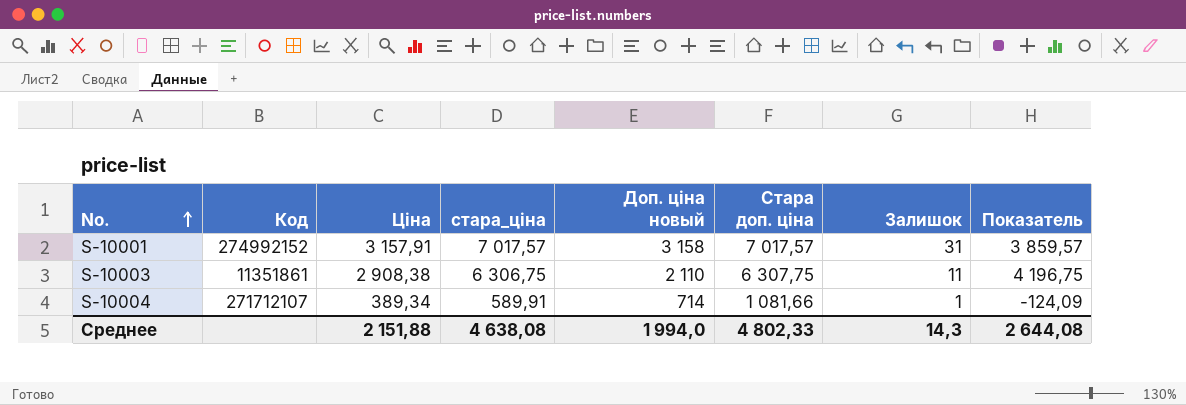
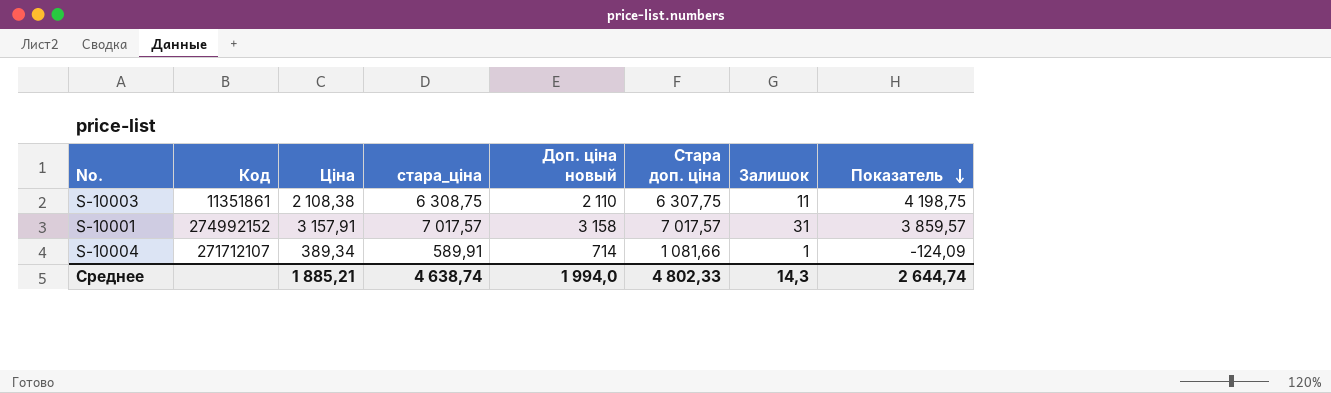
row order: No. ascending -> Показатель descending
S-10003 | Ціна: 2 908,38 -> 2 108,38
S-10003 | стара_ціна: 6 306,75 -> 6 308,75
S-10003 | Показатель: 4 196,75 -> 4 198,75
Среднее | Ціна: 2 151,88 -> 1 885,21
Среднее | стара_ціна: 4 638,08 -> 4 638,74
Среднее | Показатель: 2 644,08 -> 2 644,74

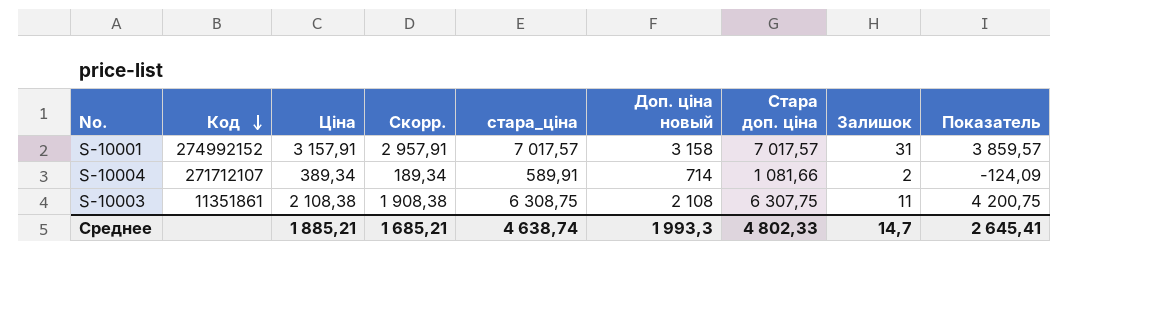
row order: Показатель descending -> Код descending
column Скорр. | formula: none -> [Ціна] - 200
S-10004 | Залишок: 1 -> 2
S-10003 | Доп. ціна новый: 2 110 -> 2 108
S-10003 | Показатель: 4 198,75 -> 4 200,75
Среднее | Доп. ціна новый: 1 994,0 -> 1 993,3
Среднее | Залишок: 14,3 -> 14,7
Среднее | Показатель: 2 644,74 -> 2 645,41

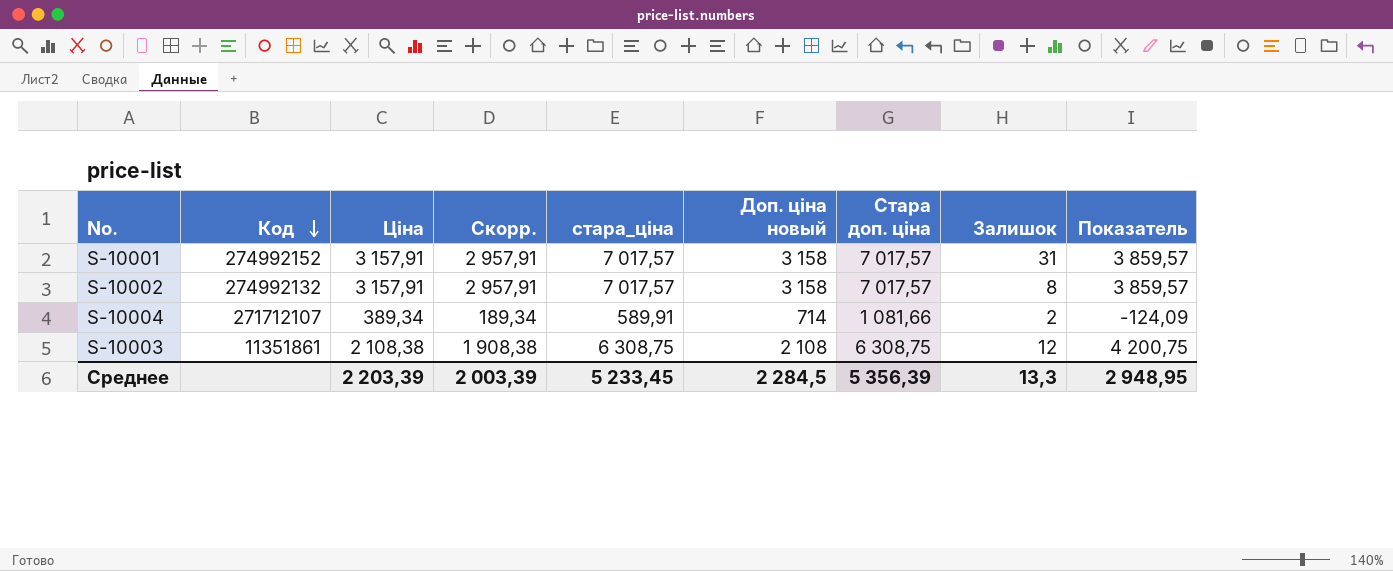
row S-10002: none -> 274992132 | 3 157,91 | 2 957,91 | 7 017,57 | 3 158 | 7 017,57 | 8 | 3 859,57
S-10003 | Стара доп. ціна: 6 307,75 -> 6 308,75
S-10003 | Залишок: 11 -> 12
Среднее | Ціна: 1 885,21 -> 2 203,39
Среднее | Скорр.: 1 685,21 -> 2 003,39
Среднее | стара_ціна: 4 638,74 -> 5 233,45
Среднее | Доп. ціна новый: 1 993,3 -> 2 284,5
Среднее | Стара доп. ціна: 4 802,33 -> 5 356,39
Среднее | Залишок: 14,7 -> 13,3
Среднее | Показатель: 2 645,41 -> 2 948,95

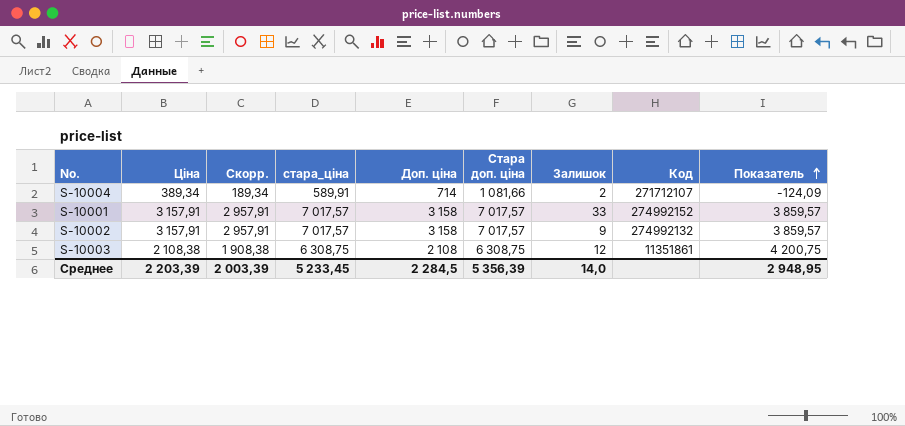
row order: Код descending -> Показатель ascending
column name: Доп. ціна новый -> Доп. ціна
column Код | position: 2 -> 8
S-10001 | Залишок: 31 -> 33
S-10002 | Залишок: 8 -> 9
Среднее | Залишок: 13,3 -> 14,0

